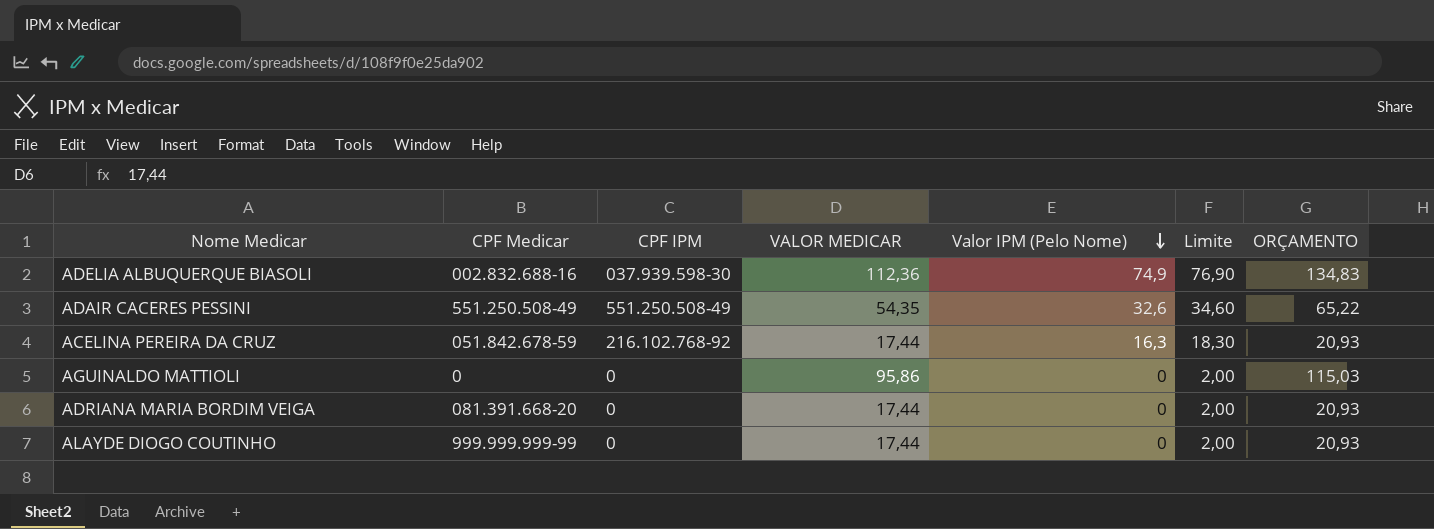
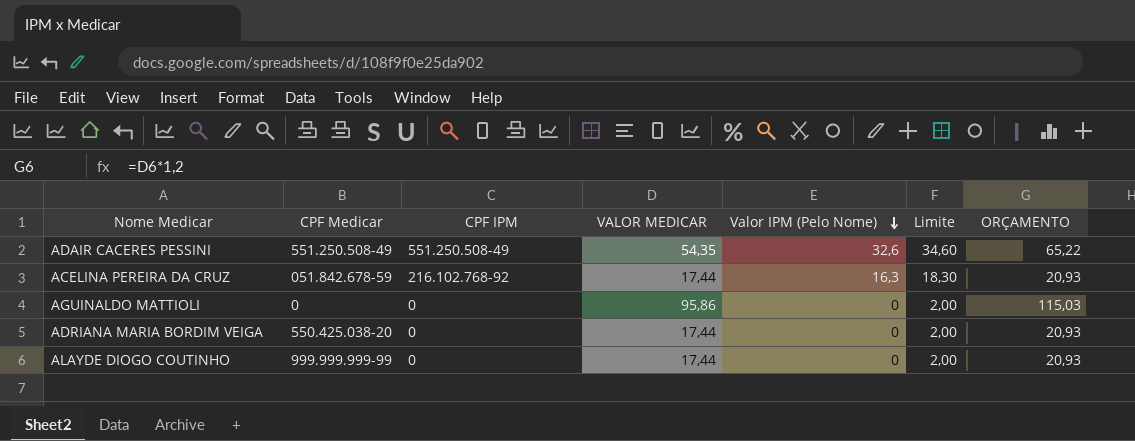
row ADELIA ALBUQUERQUE BIASOLI: 002.832.688-16 | 037.939.598-30 | 112,36 | 74,9 | 76,90 | 134,83 -> none
ADRIANA MARIA BORDIM VEIGA | CPF Medicar: 081.391.668-20 -> 550.425.038-20

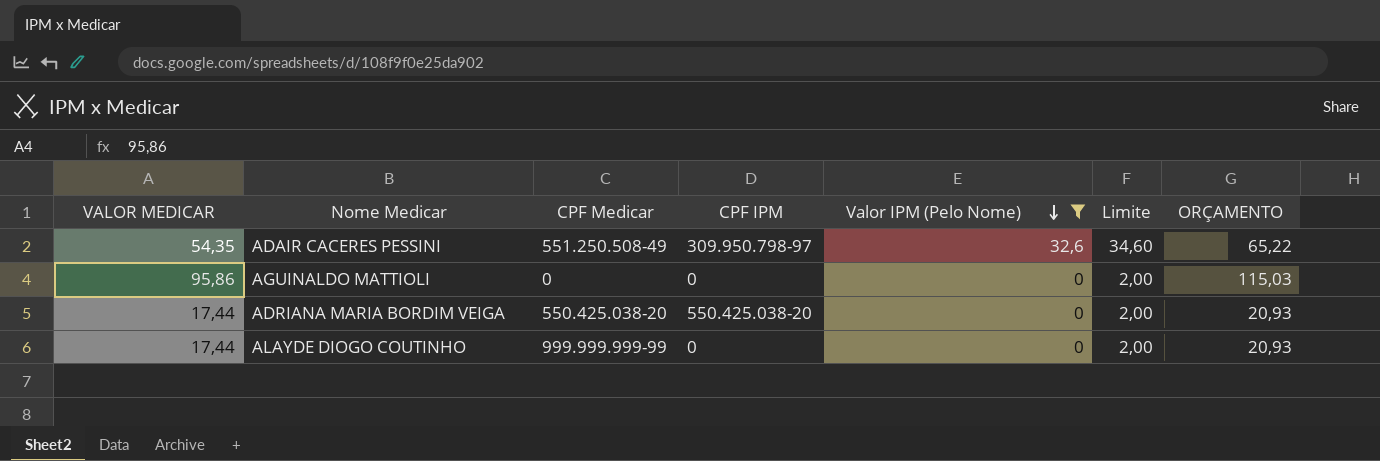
filter: none -> Valor IPM (Pelo Nome) != 16,3
column VALOR MEDICAR | position: 4 -> 1
ADAIR CACERES PESSINI | CPF IPM: 551.250.508-49 -> 309.950.798-97
ADRIANA MARIA BORDIM VEIGA | CPF IPM: 0 -> 550.425.038-20

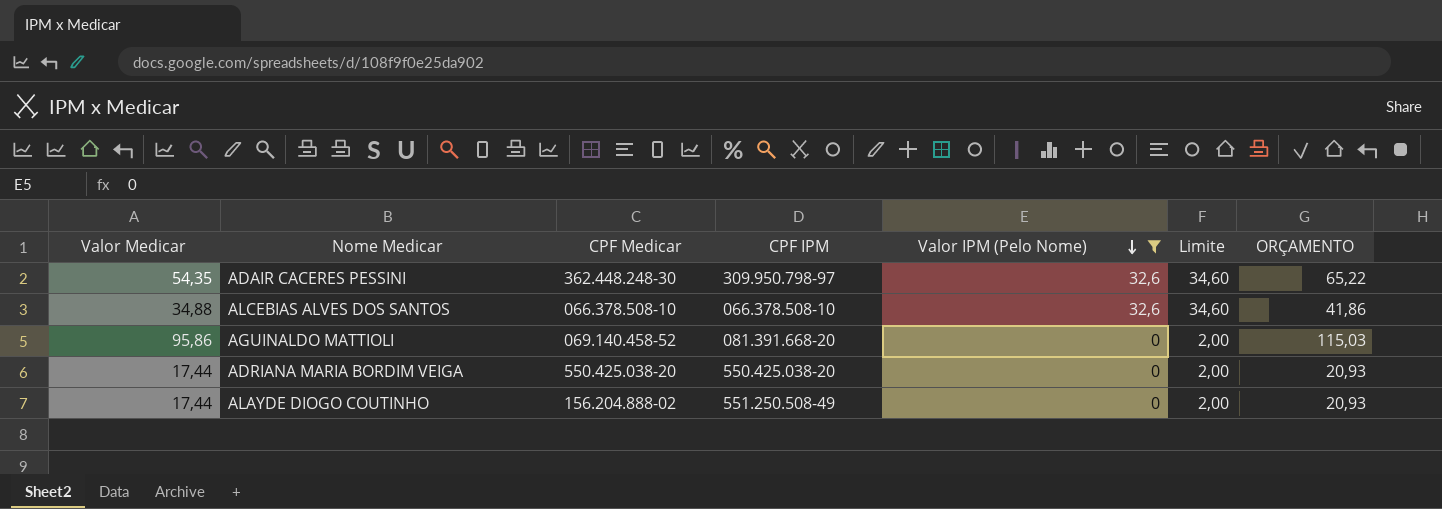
column name: VALOR MEDICAR -> Valor Medicar
ADAIR CACERES PESSINI | CPF Medicar: 551.250.508-49 -> 362.448.248-30
row ALCEBIAS ALVES DOS SANTOS: none -> 34,88 | 066.378.508-10 | 066.378.508-10 | 32,6 | 34,60 | 41,86
AGUINALDO MATTIOLI | CPF Medicar: 0 -> 069.140.458-52
AGUINALDO MATTIOLI | CPF IPM: 0 -> 081.391.668-20
ALAYDE DIOGO COUTINHO | CPF Medicar: 999.999.999-99 -> 156.204.888-02
ALAYDE DIOGO COUTINHO | CPF IPM: 0 -> 551.250.508-49

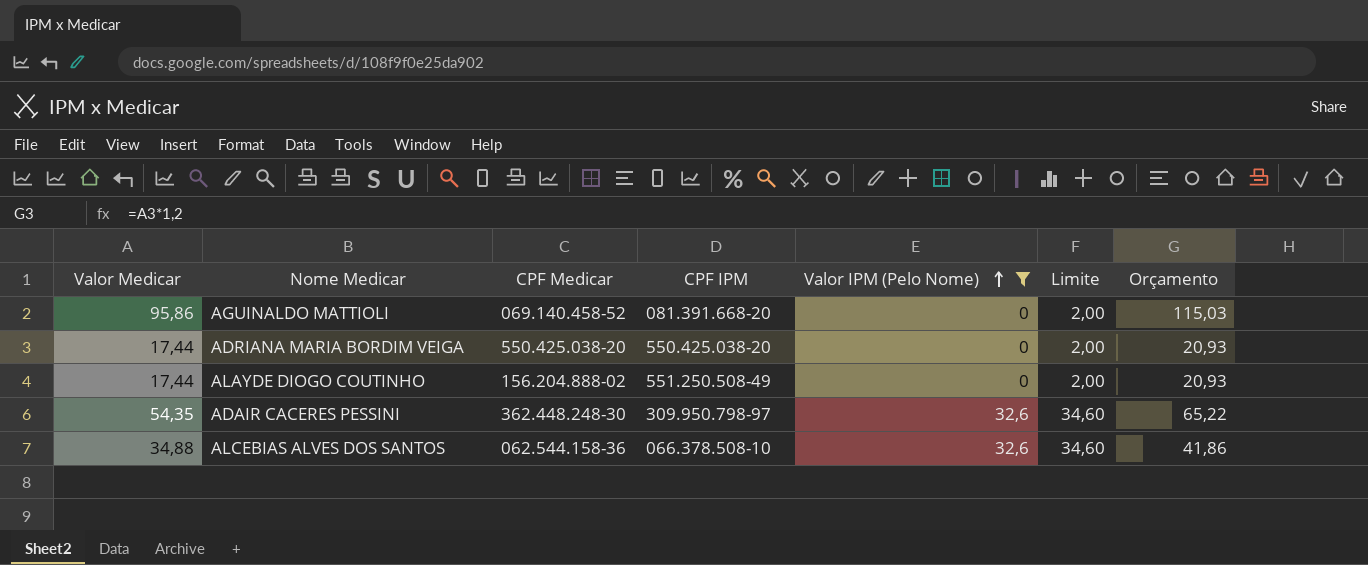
row order: Valor IPM (Pelo Nome) descending -> Valor IPM (Pelo Nome) ascending
column name: ORÇAMENTO -> Orçamento
ALCEBIAS ALVES DOS SANTOS | CPF Medicar: 066.378.508-10 -> 062.544.158-36

